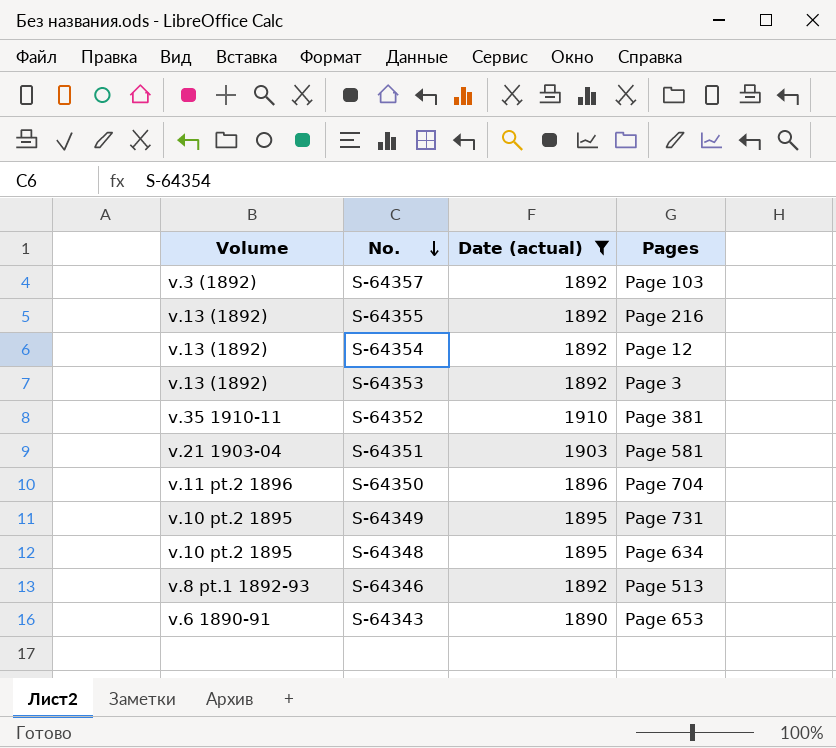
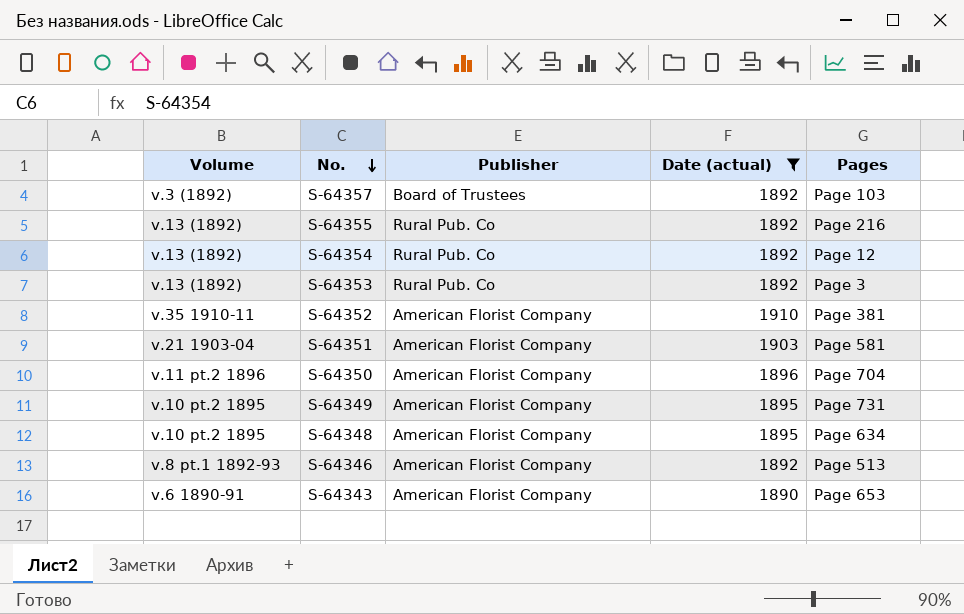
column Publisher | position: none -> 3

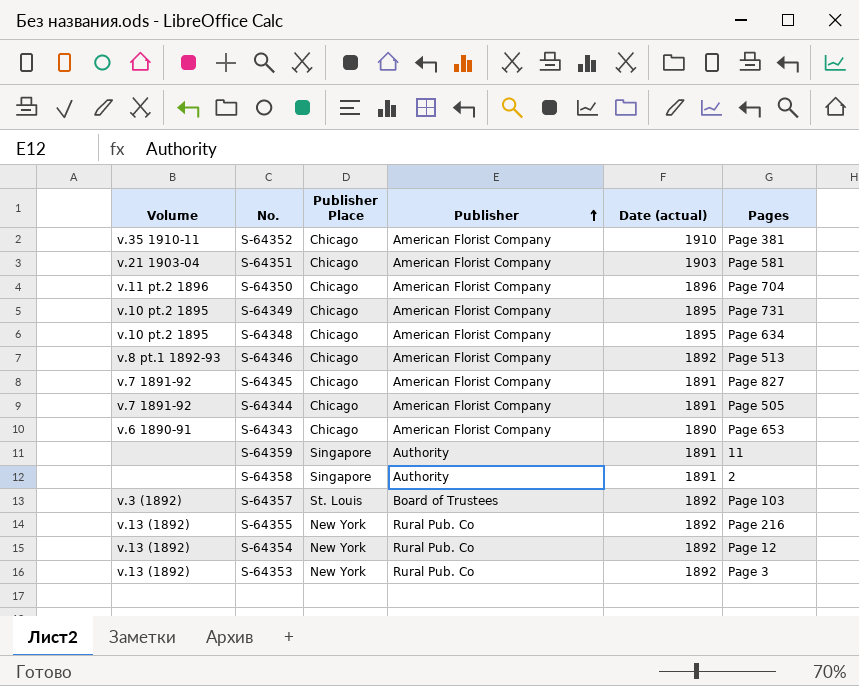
filter: Date (actual) != 1891 -> none
row order: No. descending -> Publisher ascending
column Publisher Place | position: none -> 3

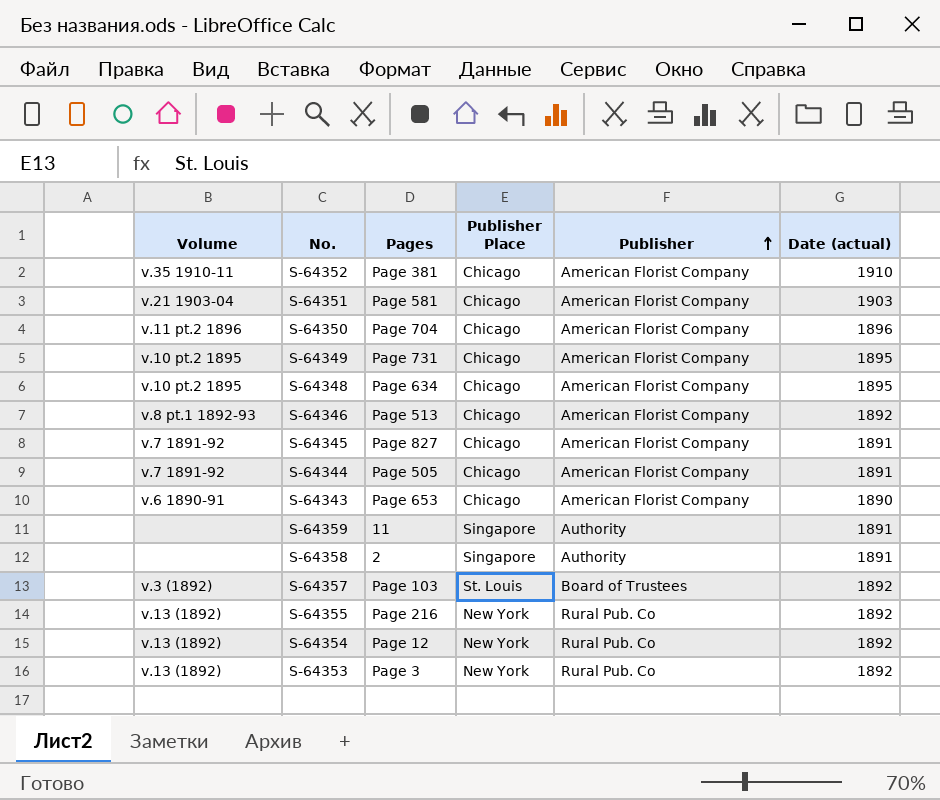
column Pages | position: 6 -> 3

